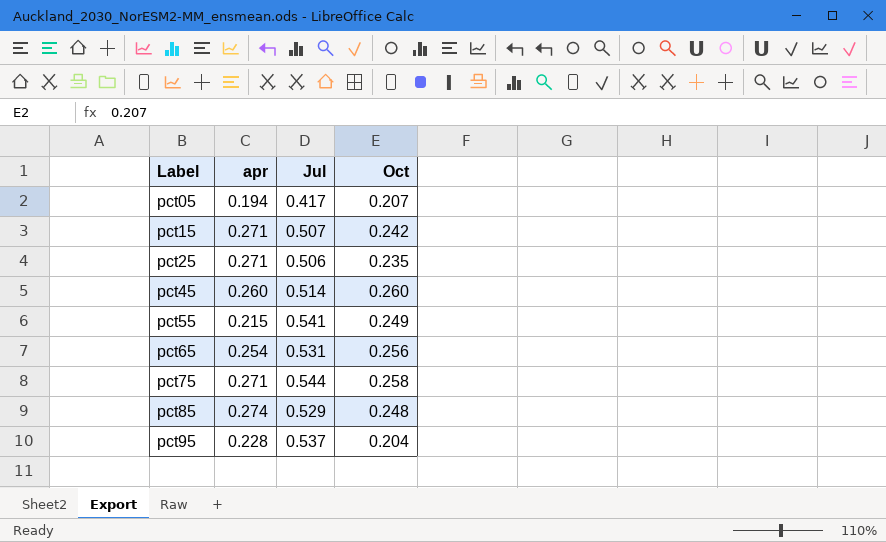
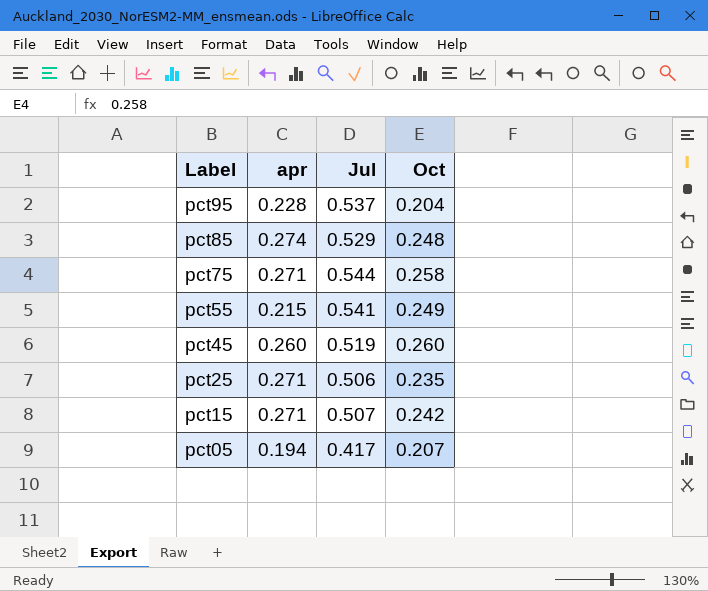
row order: Label ascending -> Label descending
row pct65: 0.254 | 0.531 | 0.256 -> none
pct45 | Jul: 0.514 -> 0.519

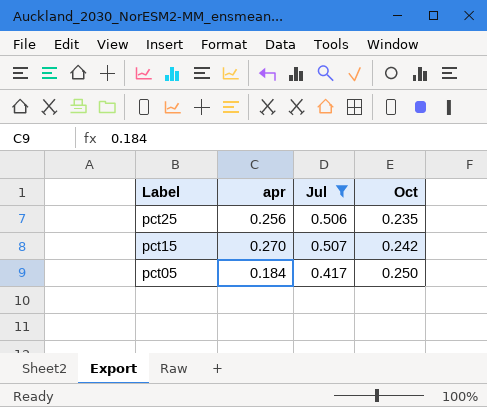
filter: none -> Jul <= 0.507
pct25 | apr: 0.271 -> 0.256
pct15 | apr: 0.271 -> 0.270
pct05 | apr: 0.194 -> 0.184
pct05 | Oct: 0.207 -> 0.250

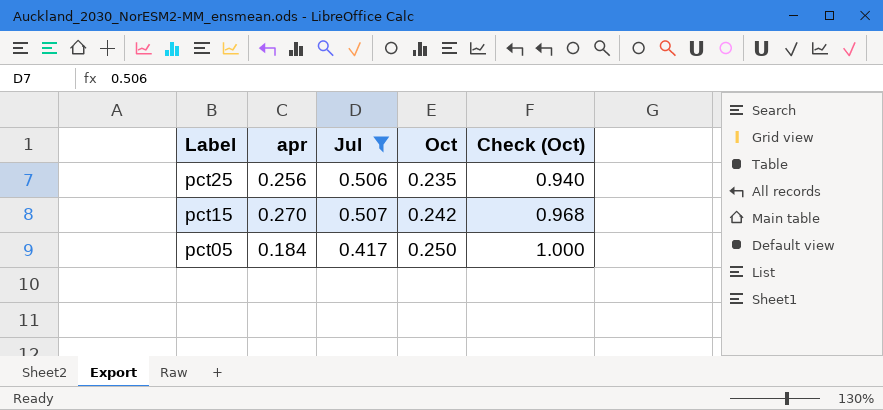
column Check (Oct) | formula: none -> [Oct] * 4

